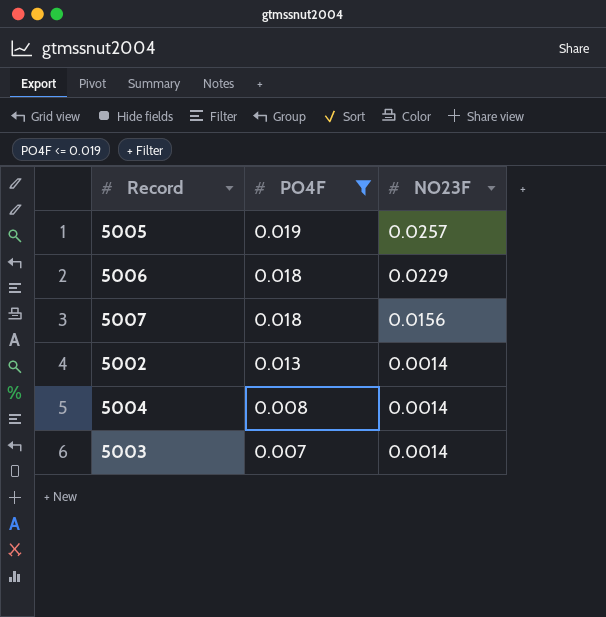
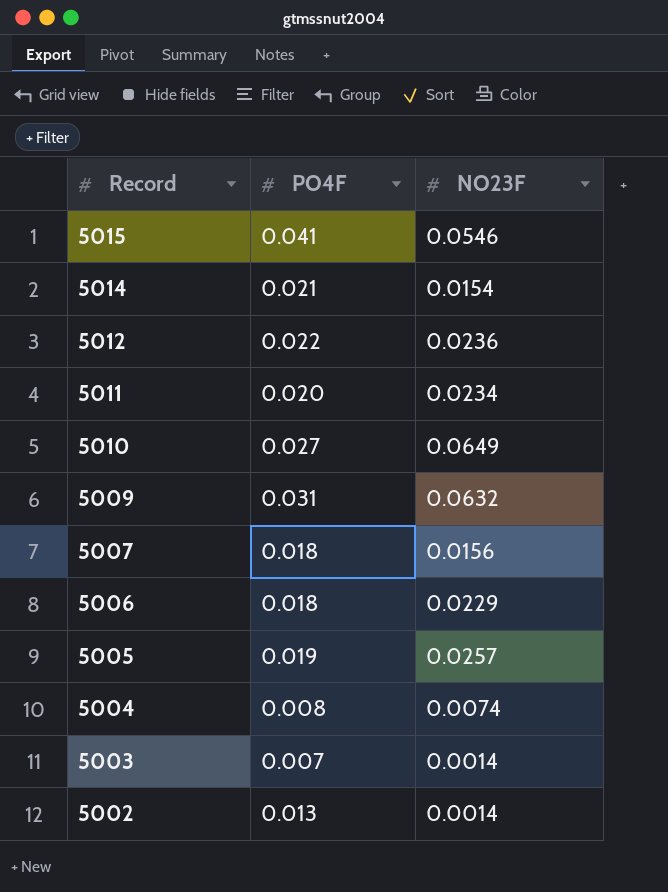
filter: PO4F <= 0.019 -> none
row order: PO4F descending -> Record descending
5004 | NO23F: 0.0014 -> 0.0074

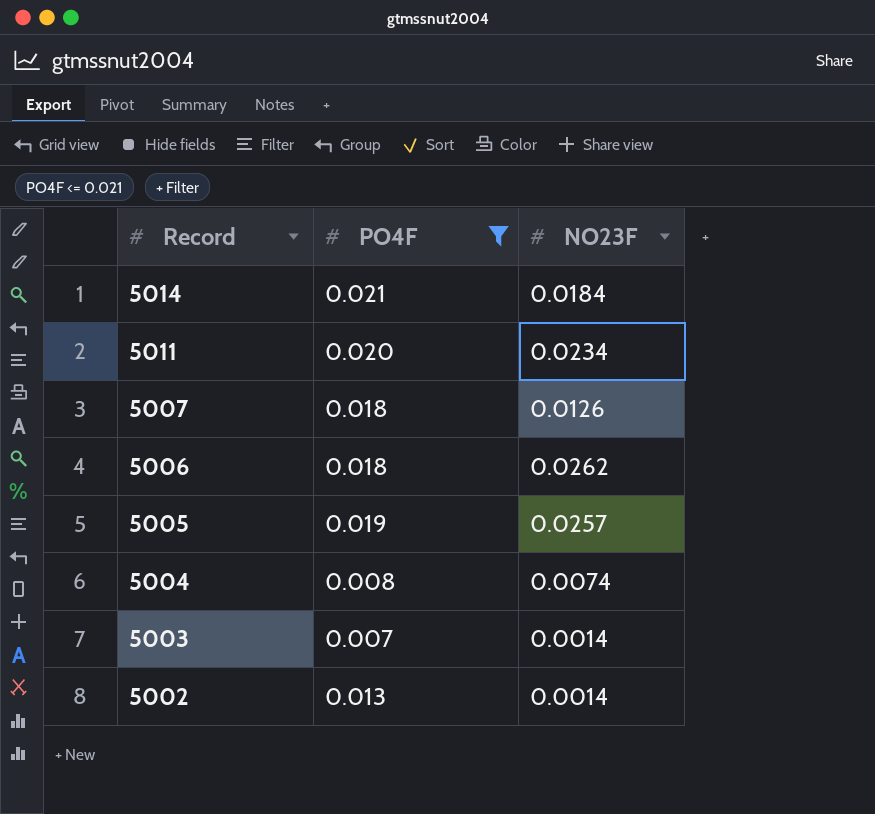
filter: none -> PO4F <= 0.021
5014 | NO23F: 0.0154 -> 0.0184
5007 | NO23F: 0.0156 -> 0.0126
5006 | NO23F: 0.0229 -> 0.0262

